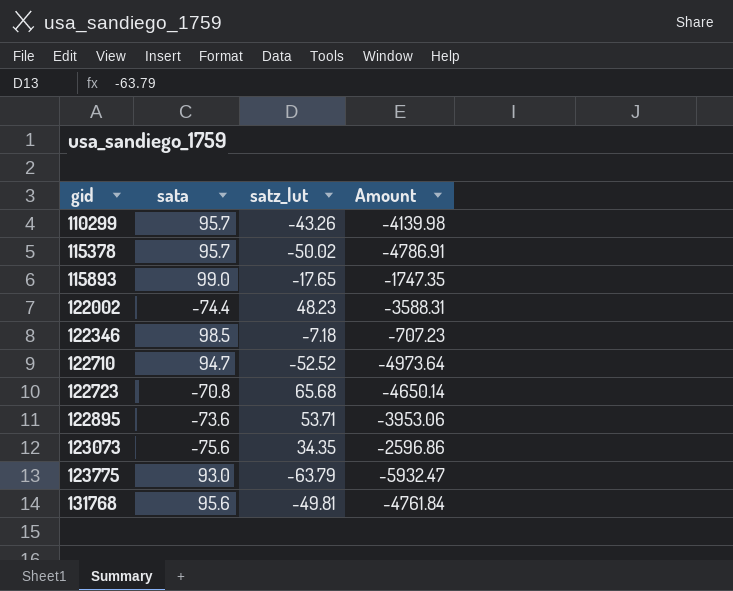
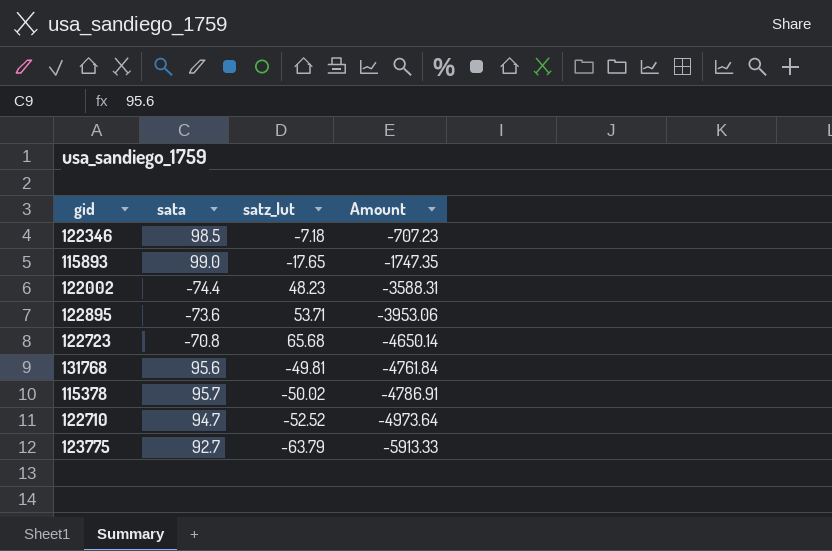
row order: gid ascending -> Amount descending
row 110299: 95.7 | -43.26 | -4139.98 -> none
row 123073: -75.6 | 34.35 | -2596.86 -> none
123775 | sata: 93.0 -> 92.7
123775 | Amount: -5932.47 -> -5913.33

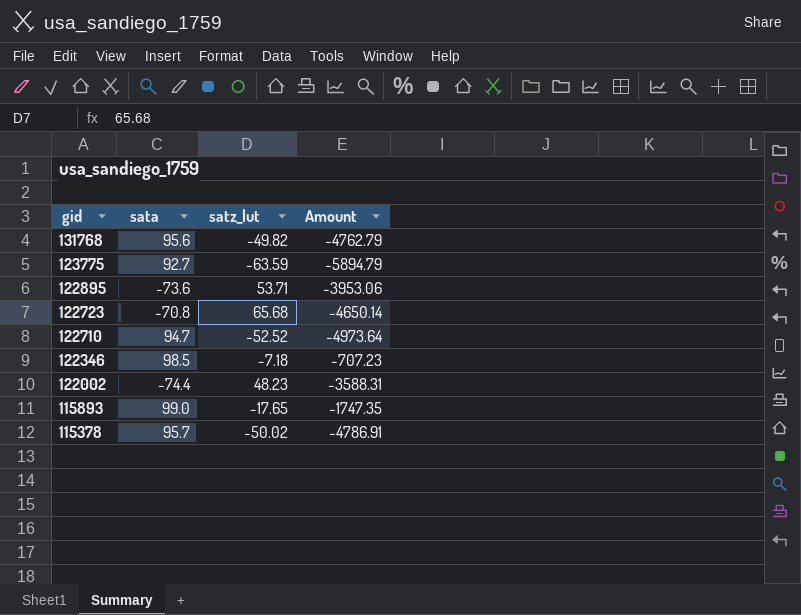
row order: Amount descending -> gid descending
131768 | satz_lut: -49.81 -> -49.82
131768 | Amount: -4761.84 -> -4762.79
123775 | satz_lut: -63.79 -> -63.59
123775 | Amount: -5913.33 -> -5894.79

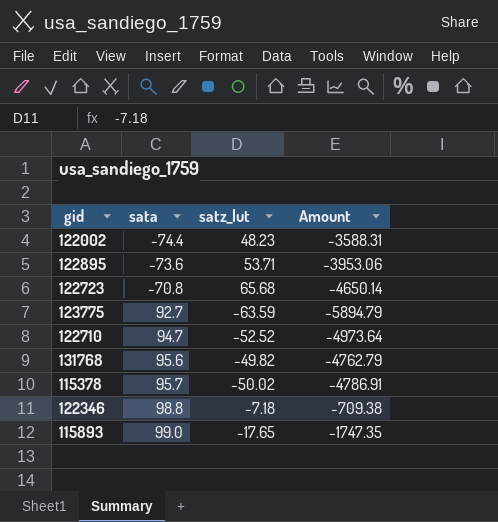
row order: gid descending -> sata ascending
122346 | sata: 98.5 -> 98.8
122346 | Amount: -707.23 -> -709.38

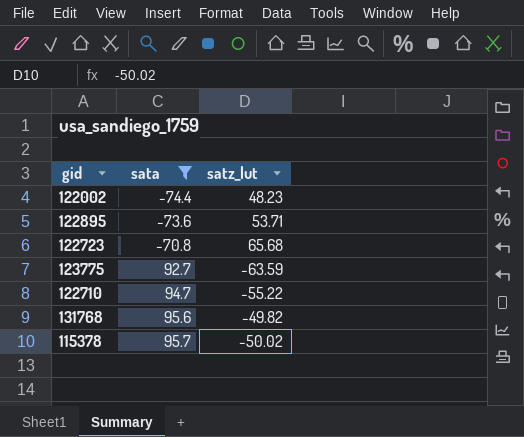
filter: none -> sata <= 95.7
column Amount | formula: [sata] * [satz_lut] -> none
122710 | satz_lut: -52.52 -> -55.22

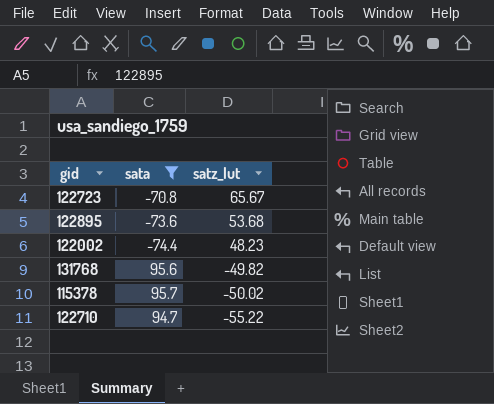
row order: sata ascending -> satz_lut descending
row 123775: 92.7 | -63.59 -> none
122723 | satz_lut: 65.68 -> 65.67
122895 | satz_lut: 53.71 -> 53.68

